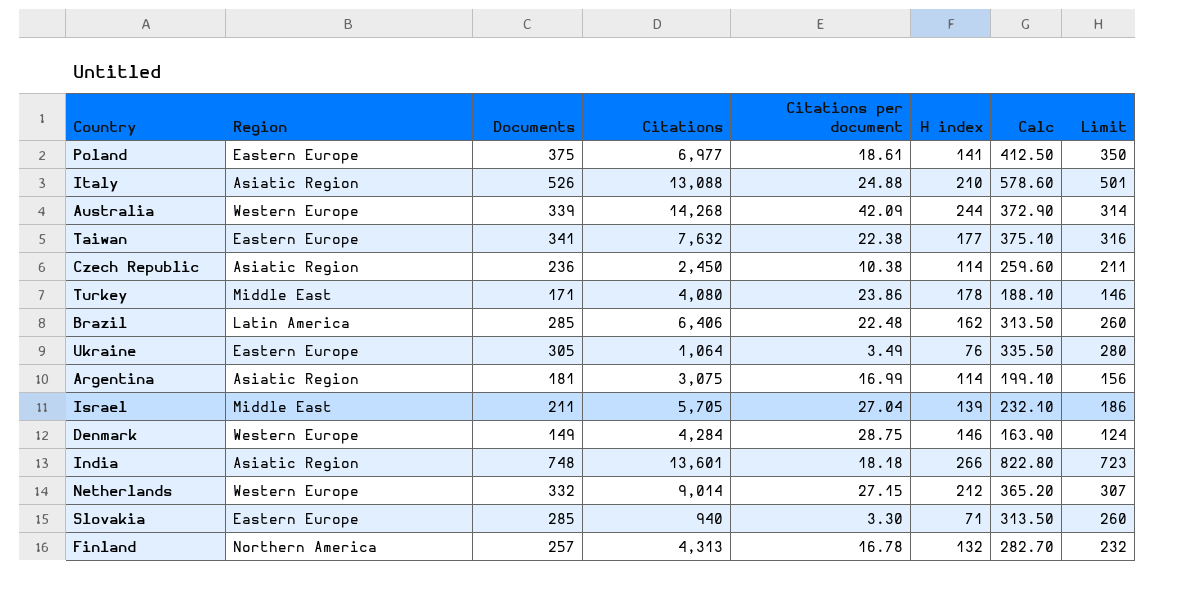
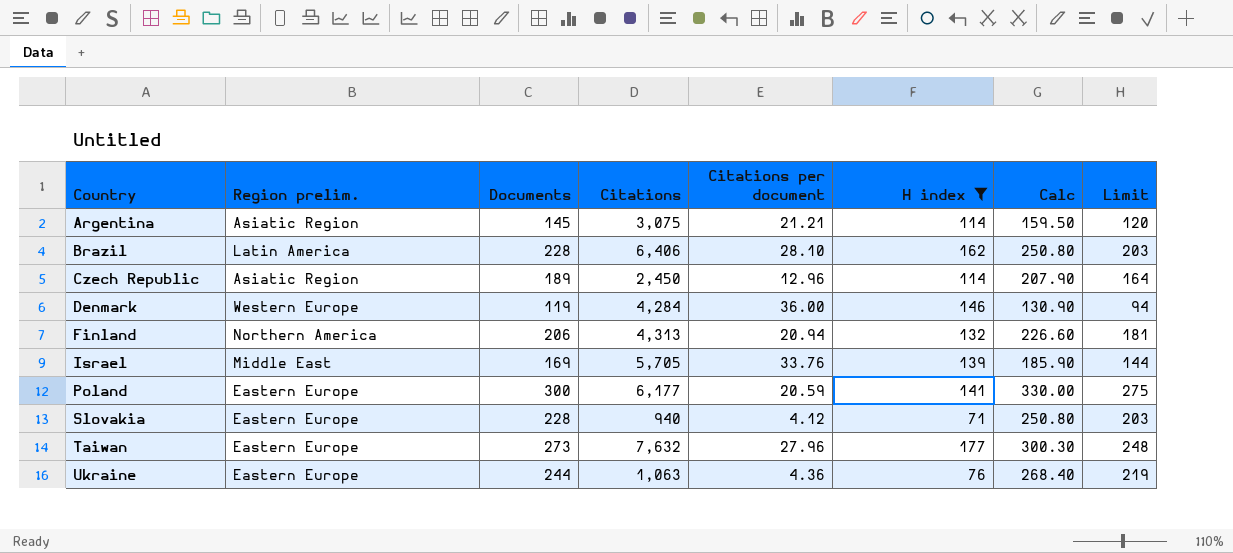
filter: none -> H index <= 177
row order: none -> Country ascending
column name: Region -> Region prelim.
Argentina | Documents: 181 -> 145
Argentina | Citations per document: 16.99 -> 21.21
Argentina | Calc: 199.10 -> 159.50
Argentina | Limit: 156 -> 120
Brazil | Documents: 285 -> 228
Brazil | Citations per document: 22.48 -> 28.10
Brazil | Calc: 313.50 -> 250.80
Brazil | Limit: 260 -> 203
Czech Republic | Documents: 236 -> 189
Czech Republic | Citations per document: 10.38 -> 12.96
Czech Republic | Calc: 259.60 -> 207.90
Czech Republic | Limit: 211 -> 164
Denmark | Documents: 149 -> 119
Denmark | Citations per document: 28.75 -> 36.00
Denmark | Calc: 163.90 -> 130.90
Denmark | Limit: 124 -> 94
Finland | Documents: 257 -> 206
Finland | Citations per document: 16.78 -> 20.94
Finland | Calc: 282.70 -> 226.60
Finland | Limit: 232 -> 181
Israel | Documents: 211 -> 169
Israel | Citations per document: 27.04 -> 33.76
Israel | Calc: 232.10 -> 185.90
Israel | Limit: 186 -> 144
Poland | Documents: 375 -> 300
Poland | Citations: 6,977 -> 6,177
Poland | Citations per document: 18.61 -> 20.59
Poland | Calc: 412.50 -> 330.00
Poland | Limit: 350 -> 275
Slovakia | Documents: 285 -> 228
Slovakia | Citations per document: 3.30 -> 4.12
Slovakia | Calc: 313.50 -> 250.80
Slovakia | Limit: 260 -> 203
Taiwan | Documents: 341 -> 273
Taiwan | Citations per document: 22.38 -> 27.96
Taiwan | Calc: 375.10 -> 300.30
Taiwan | Limit: 316 -> 248
Ukraine | Documents: 305 -> 244
Ukraine | Citations: 1,064 -> 1,063
Ukraine | Citations per document: 3.49 -> 4.36
Ukraine | Calc: 335.50 -> 268.40
Ukraine | Limit: 280 -> 219

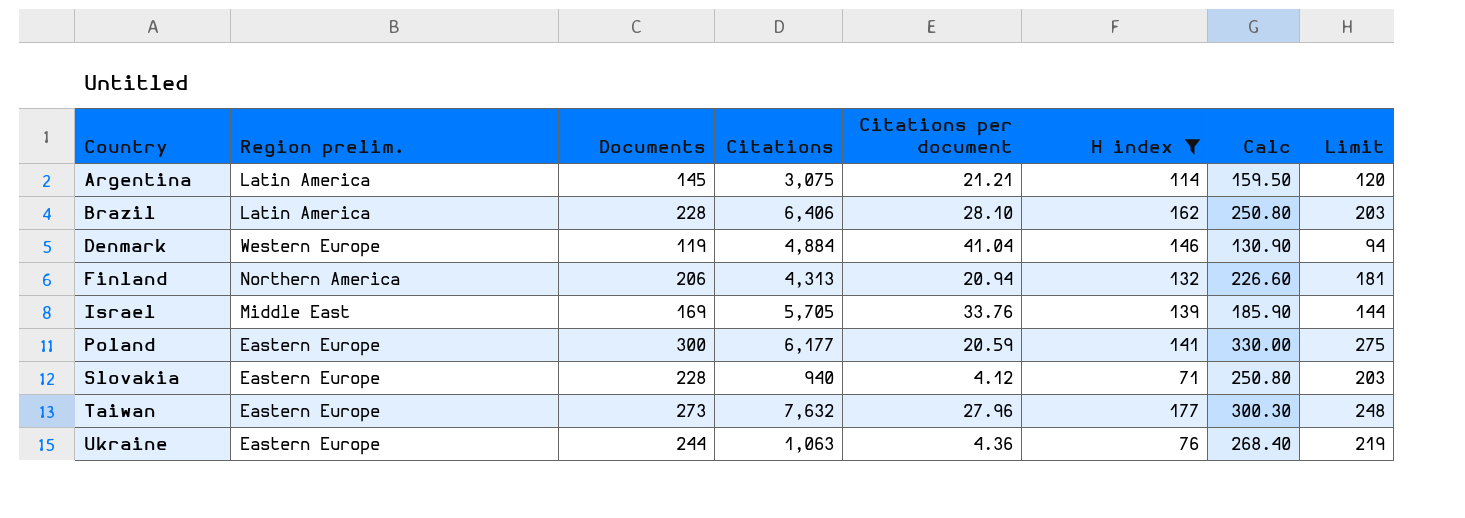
row Czech Republic: Asiatic Region | 189 | 2,450 | 12.96 | 114 | 207.90 | 164 -> none
Argentina | Region prelim.: Asiatic Region -> Latin America
Denmark | Citations: 4,284 -> 4,884
Denmark | Citations per document: 36.00 -> 41.04

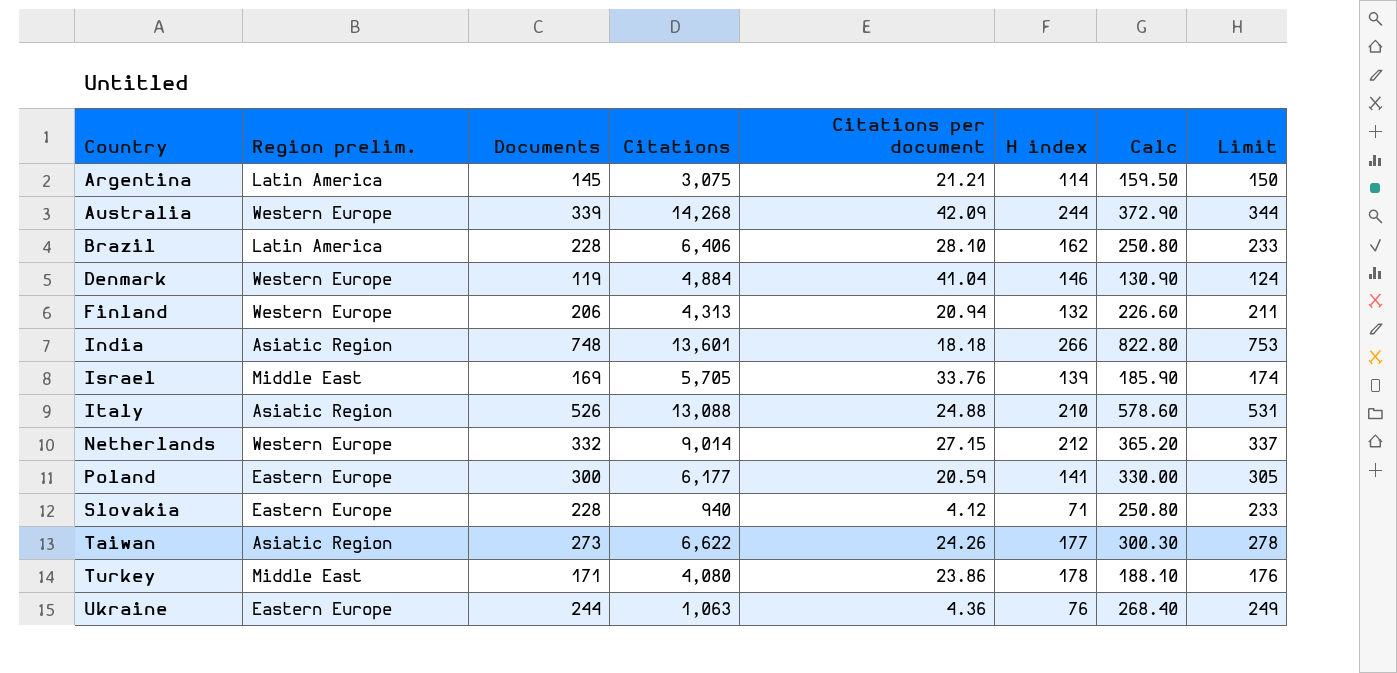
filter: H index <= 177 -> none
column Limit | formula: [Documents] - 25 -> [Documents] + 5
Finland | Region prelim.: Northern America -> Western Europe
Taiwan | Region prelim.: Eastern Europe -> Asiatic Region
Taiwan | Citations: 7,632 -> 6,622
Taiwan | Citations per document: 27.96 -> 24.26

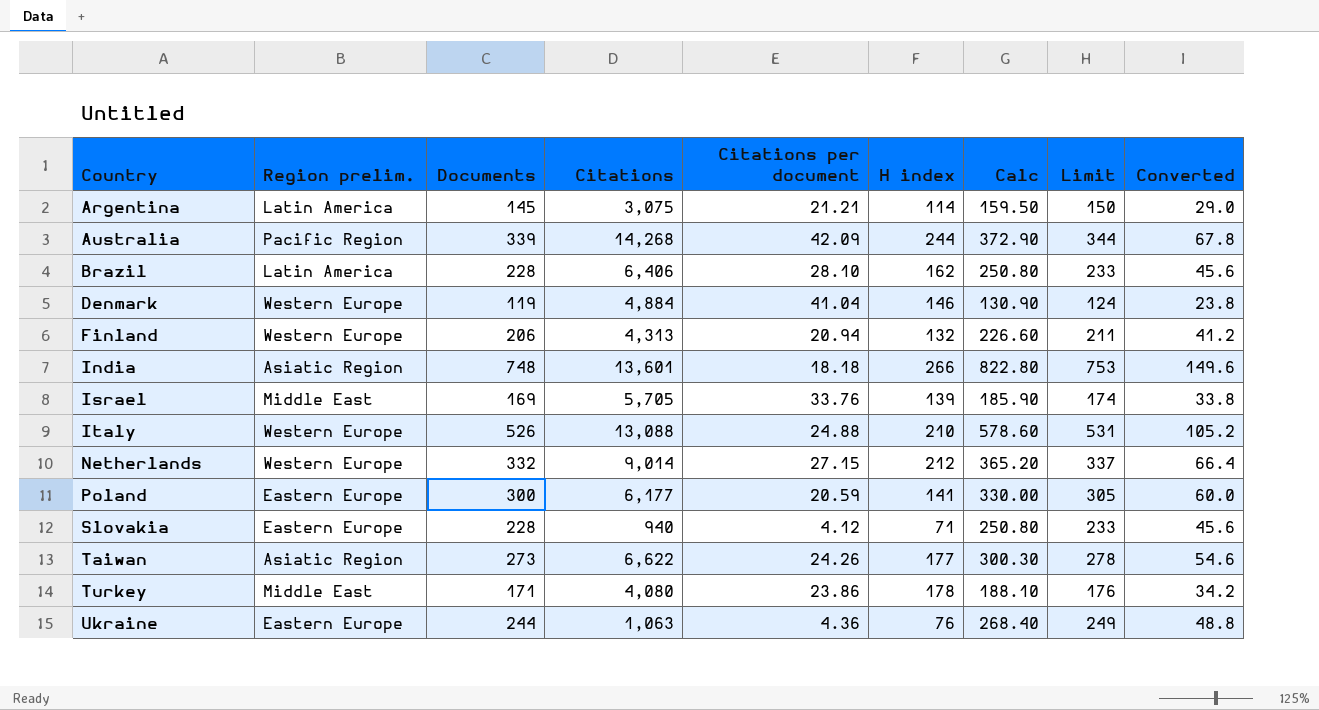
column Converted | formula: none -> [Documents] * 0.2
Australia | Region prelim.: Western Europe -> Pacific Region
Italy | Region prelim.: Asiatic Region -> Western Europe

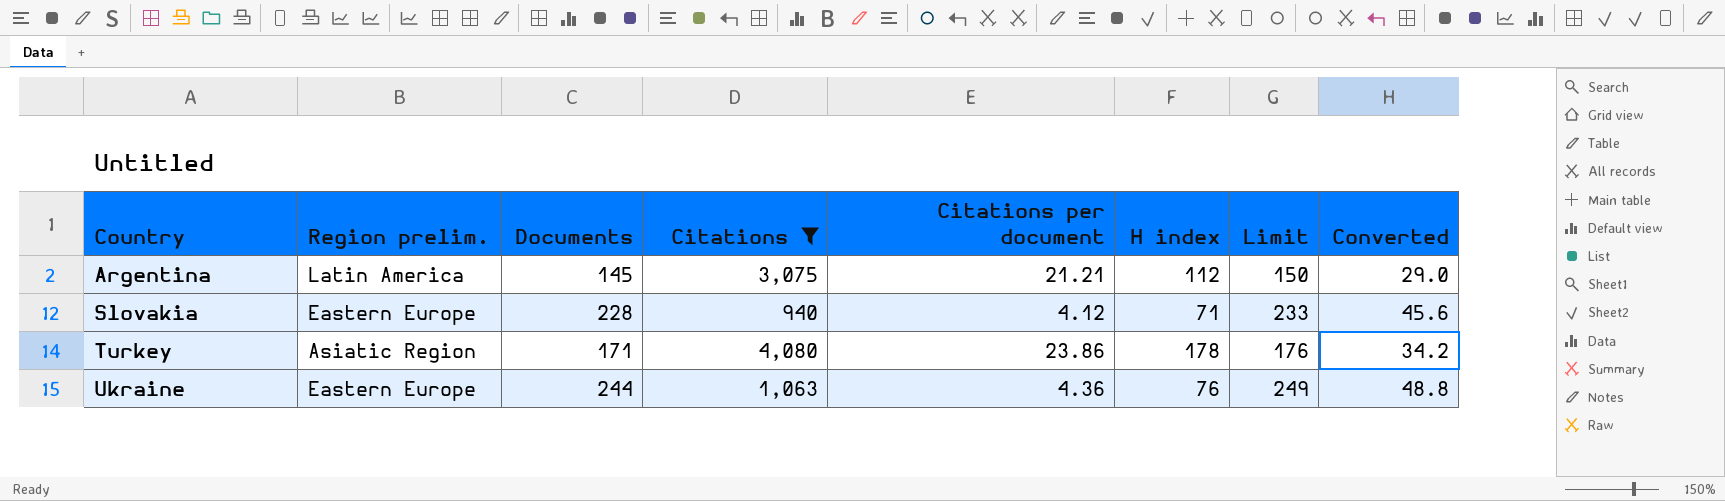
filter: none -> Citations <= 4,080
column Calc | formula: [Documents] * 1.1 -> none
Argentina | H index: 114 -> 112
Turkey | Region prelim.: Middle East -> Asiatic Region

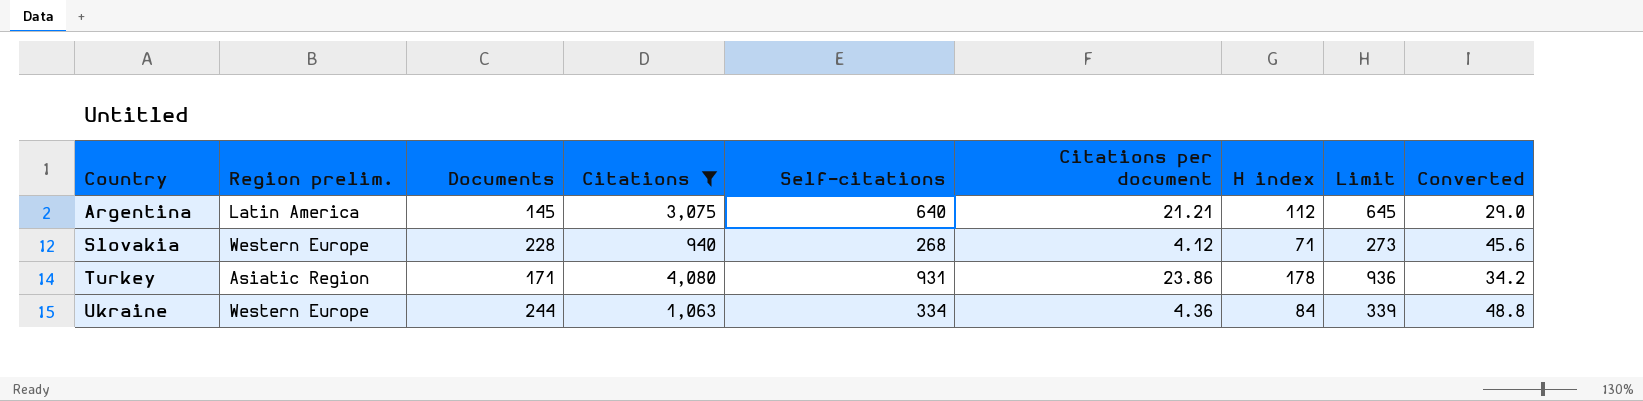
column Self-citations | position: none -> 5
column Limit | formula: [Documents] + 5 -> [Self-citations] + 5
Slovakia | Region prelim.: Eastern Europe -> Western Europe
Ukraine | Region prelim.: Eastern Europe -> Western Europe
Ukraine | H index: 76 -> 84

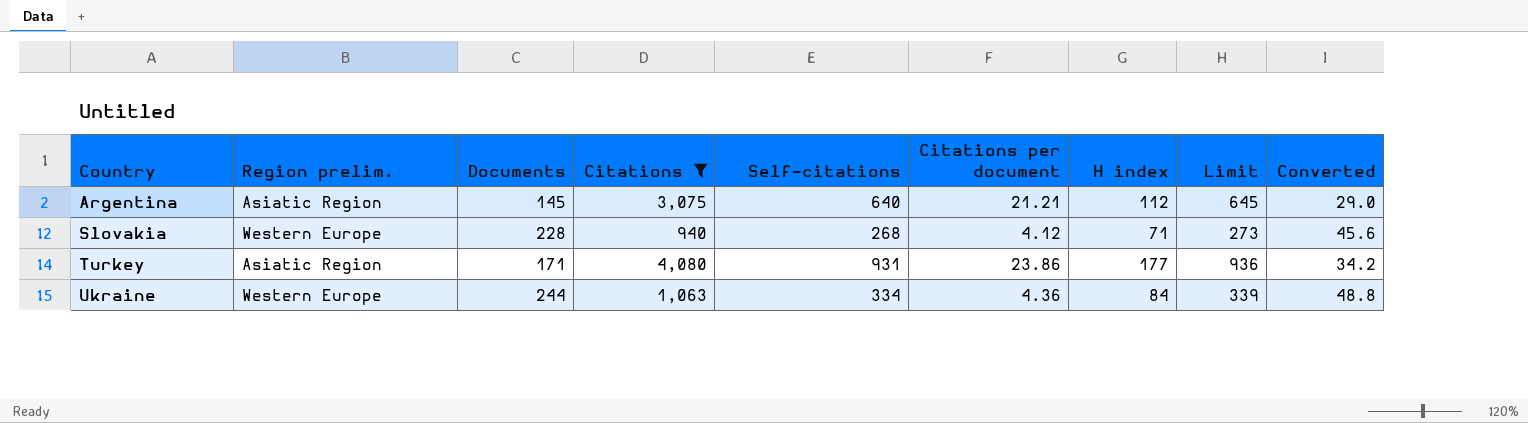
Argentina | Region prelim.: Latin America -> Asiatic Region
Turkey | H index: 178 -> 177

